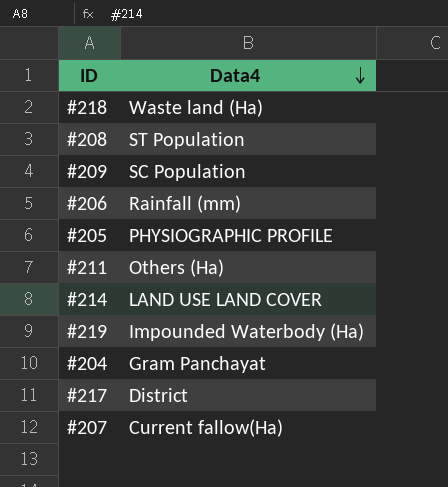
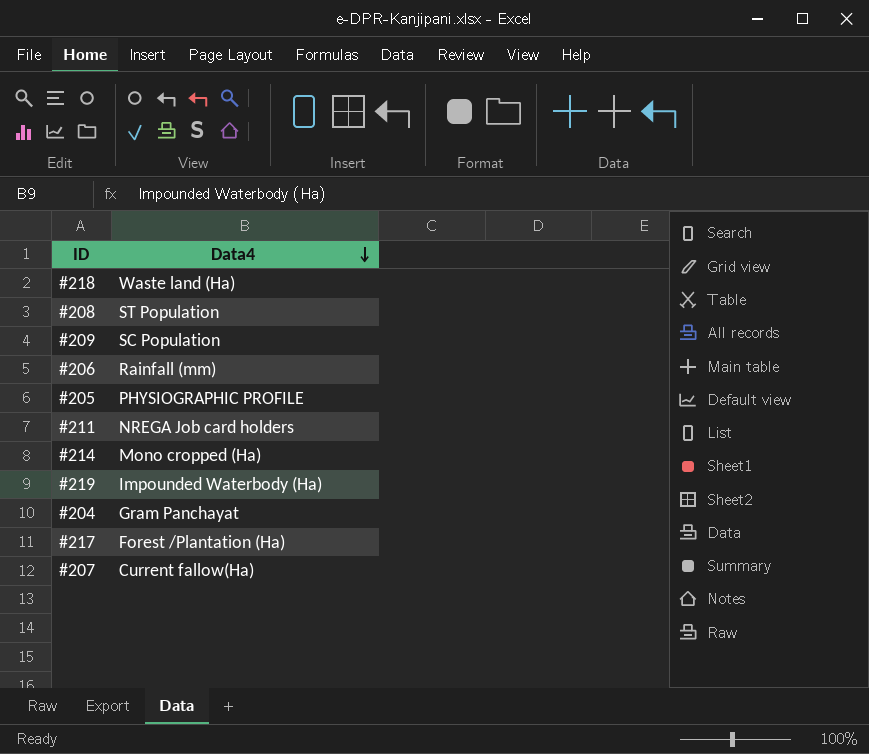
#211 | Data4: Others (Ha) -> NREGA Job card holders
#214 | Data4: LAND USE LAND COVER -> Mono cropped (Ha)
#217 | Data4: District -> Forest /Plantation (Ha)

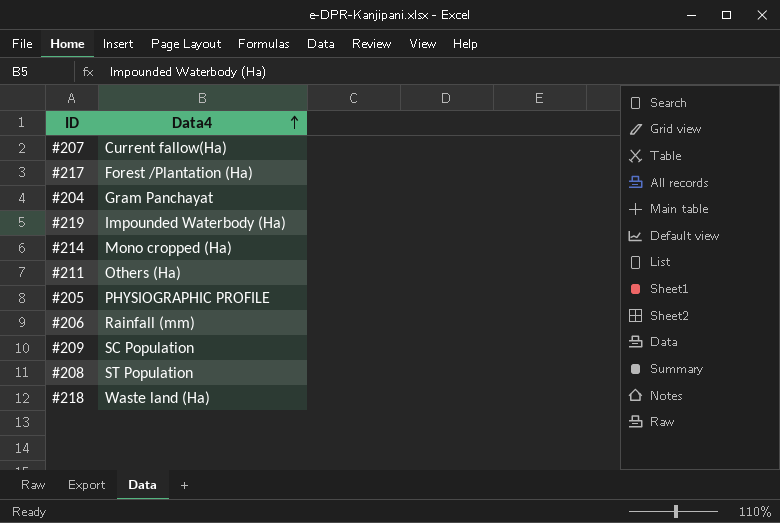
row order: Data4 descending -> Data4 ascending
#211 | Data4: NREGA Job card holders -> Others (Ha)

